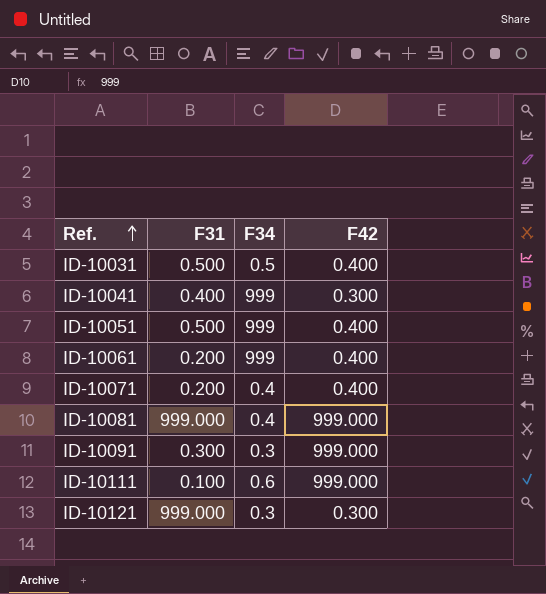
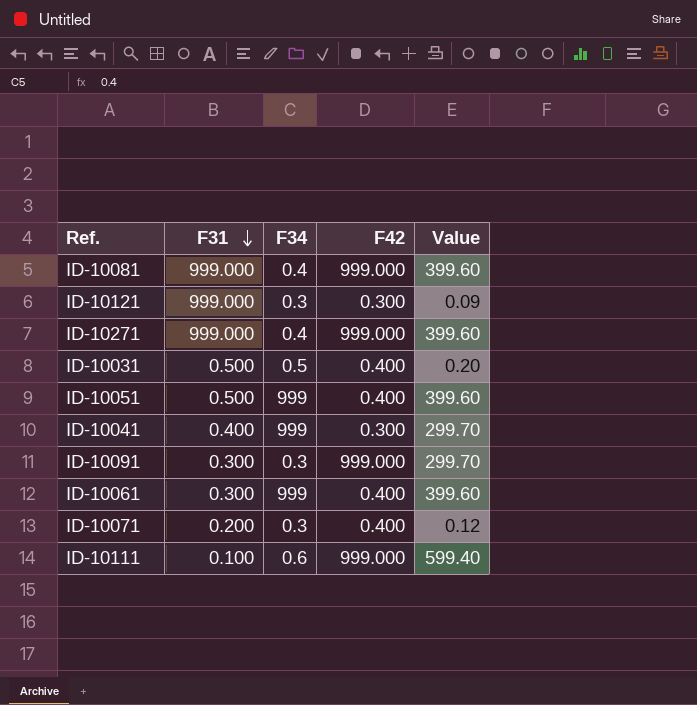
row order: Ref. ascending -> F31 descending
column Value | formula: none -> [F34] * [F42]
row ID-10271: none -> 999.000 | 0.4 | 999.000 | 399.60
ID-10061 | F31: 0.200 -> 0.300
ID-10071 | F34: 0.4 -> 0.3

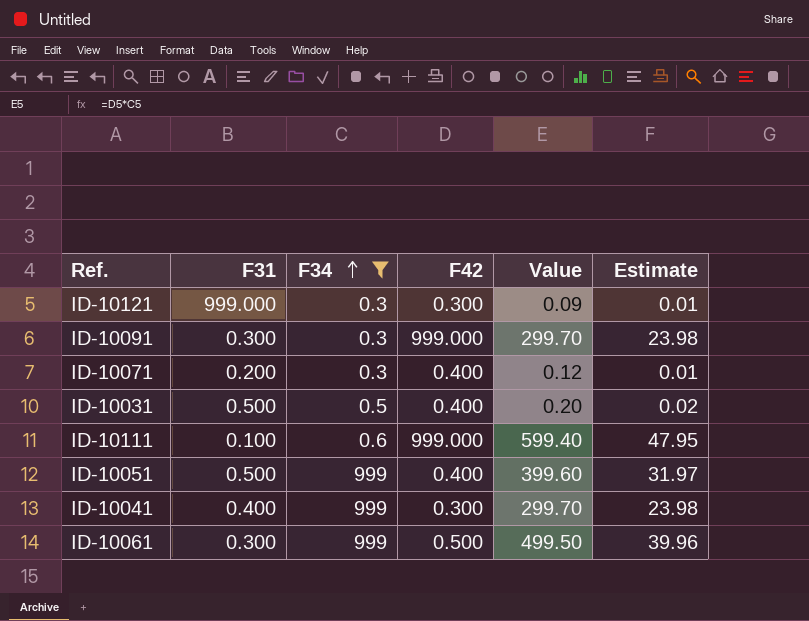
filter: none -> F34 != 0.4
row order: F31 descending -> F34 ascending
column Estimate | formula: none -> [Value] * 0.08
ID-10061 | F42: 0.400 -> 0.500
ID-10061 | Value: 399.60 -> 499.50

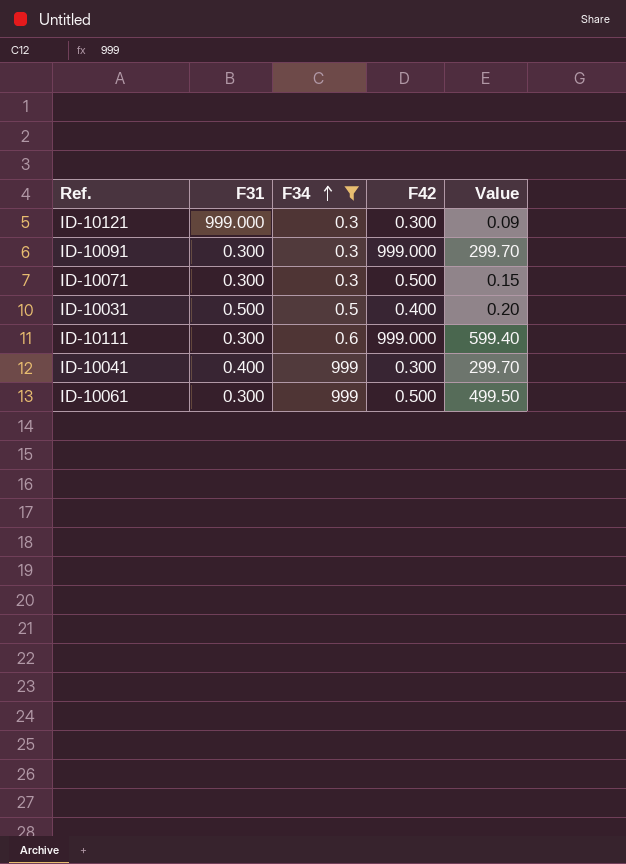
column Estimate | formula: [Value] * 0.08 -> none
row ID-10051: 0.500 | 999 | 0.400 | 399.60 | 31.97 -> none
ID-10071 | F31: 0.200 -> 0.300
ID-10071 | F42: 0.400 -> 0.500
ID-10071 | Value: 0.12 -> 0.15
ID-10111 | F31: 0.100 -> 0.300

